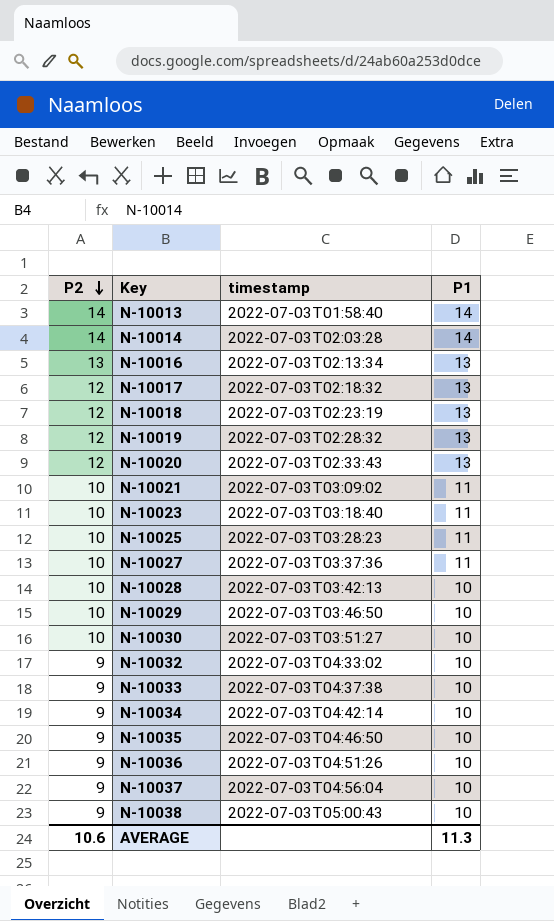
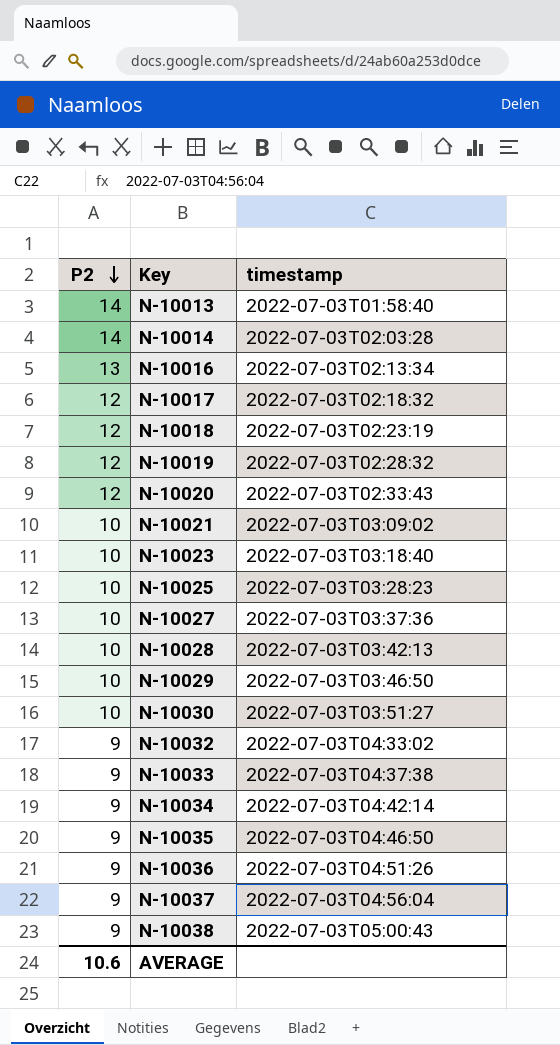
column P1 | position: 4 -> none

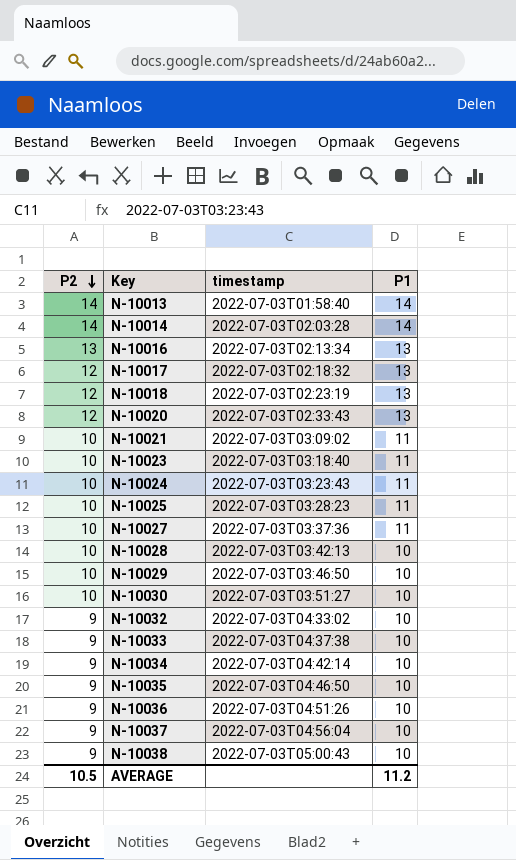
column P1 | position: none -> 4
row N-10019: 12 | 2022-07-03T02:28:32 -> none
row N-10024: none -> 10 | 2022-07-03T03:23:43 | 11
AVERAGE | P2: 10.6 -> 10.5

